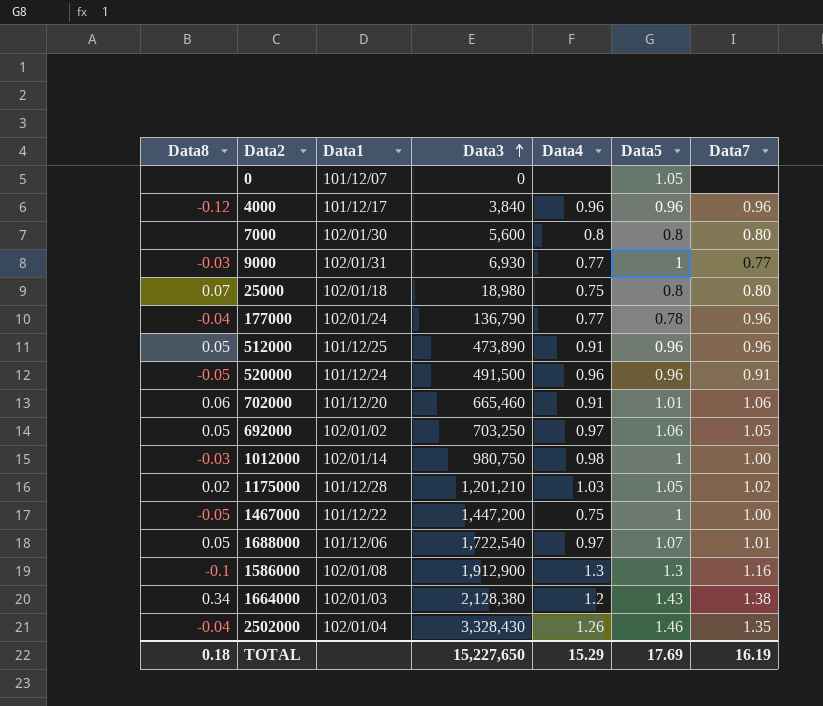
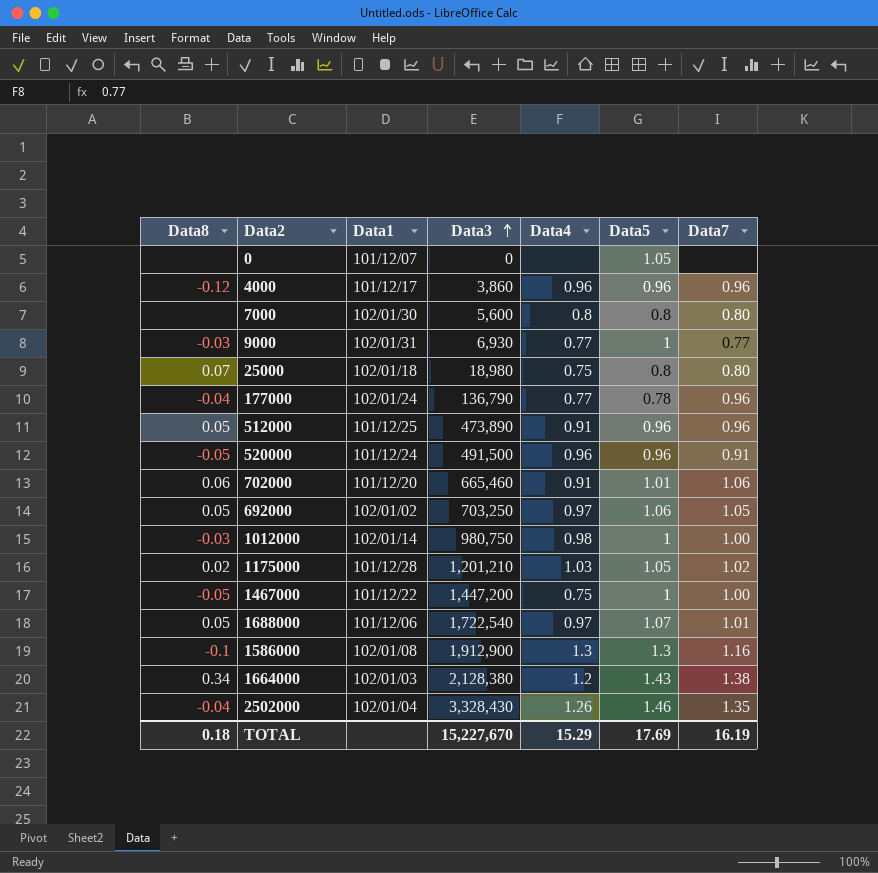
4000 | Data3: 3,840 -> 3,860
TOTAL | Data3: 15,227,650 -> 15,227,670

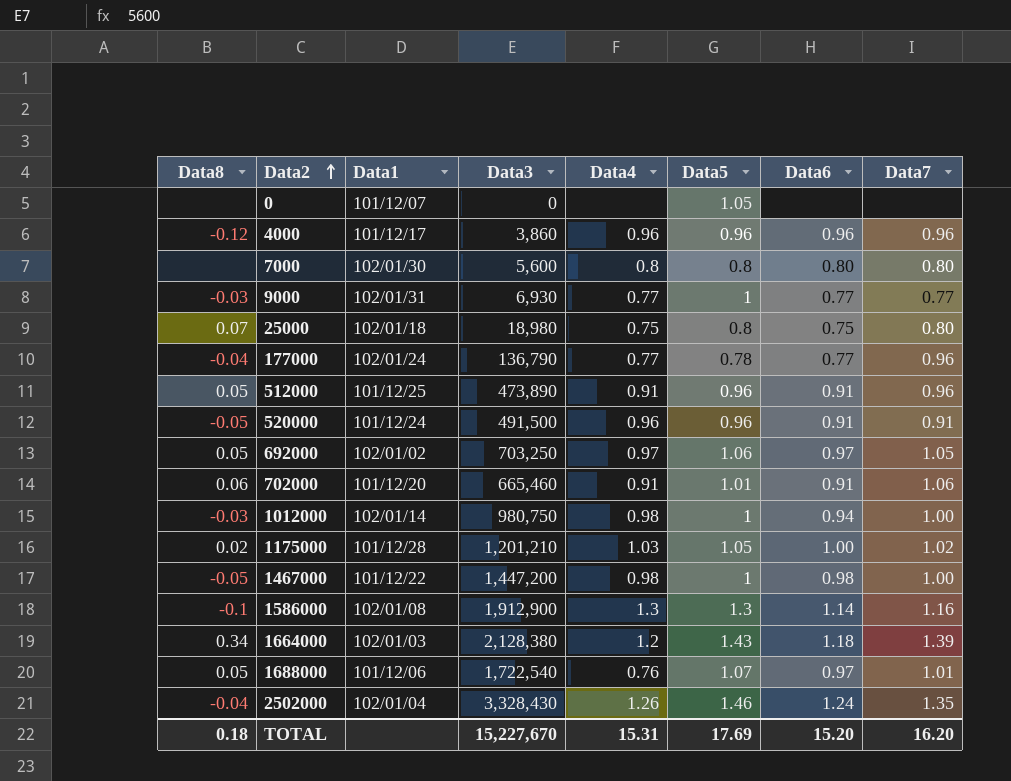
row order: Data3 ascending -> Data2 ascending
column Data6 | position: none -> 7
1467000 | Data4: 0.75 -> 0.98
1664000 | Data7: 1.38 -> 1.39
1688000 | Data4: 0.97 -> 0.76
TOTAL | Data4: 15.29 -> 15.31
TOTAL | Data7: 16.19 -> 16.20

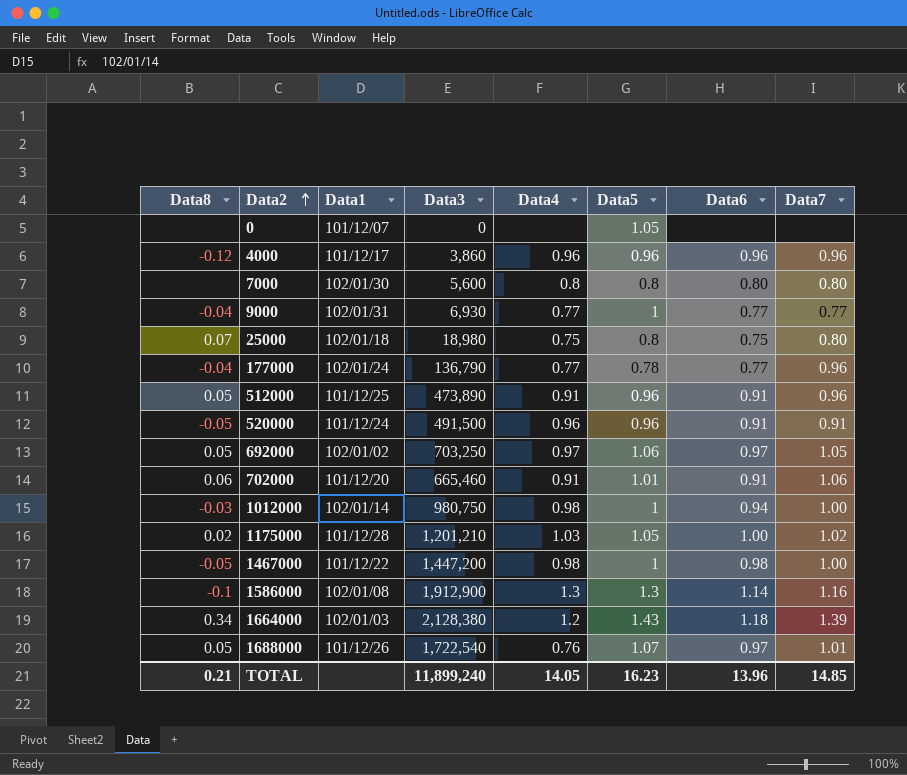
row 2502000: -0.04 | 102/01/04 | 3,328,430 | 1.26 | 1.46 | 1.24 | 1.35 -> none
9000 | Data8: -0.03 -> -0.04
1688000 | Data1: 101/12/06 -> 101/12/26
TOTAL | Data8: 0.18 -> 0.21
TOTAL | Data3: 15,227,670 -> 11,899,240
TOTAL | Data4: 15.31 -> 14.05
TOTAL | Data5: 17.69 -> 16.23
TOTAL | Data6: 15.20 -> 13.96
TOTAL | Data7: 16.20 -> 14.85

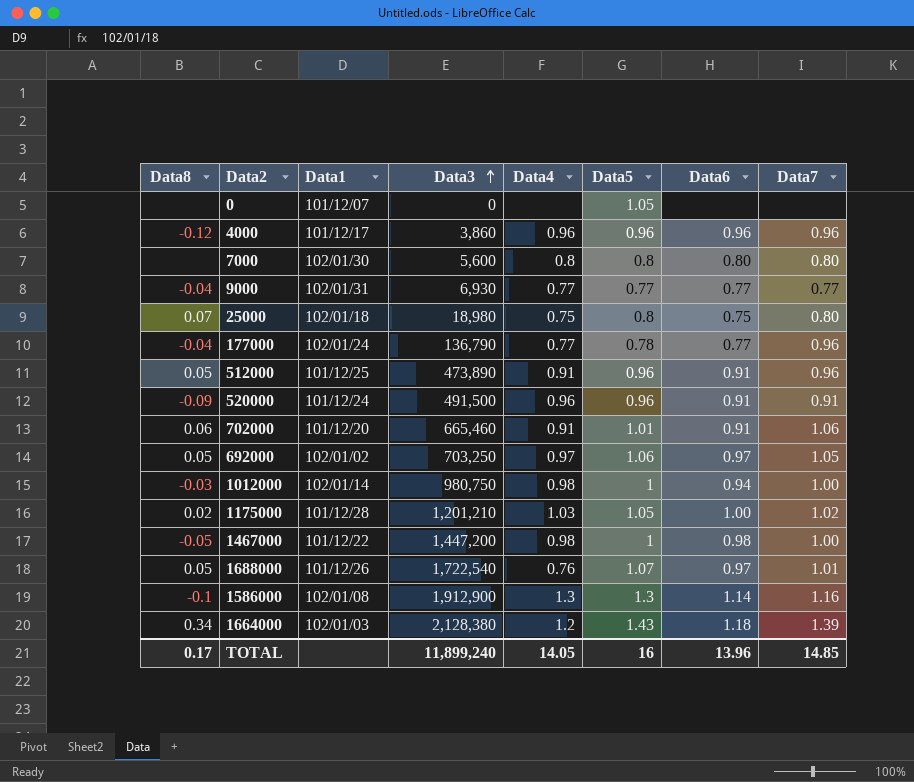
row order: Data2 ascending -> Data3 ascending
9000 | Data5: 1 -> 0.77
520000 | Data8: -0.05 -> -0.09
TOTAL | Data8: 0.21 -> 0.17
TOTAL | Data5: 16.23 -> 16

